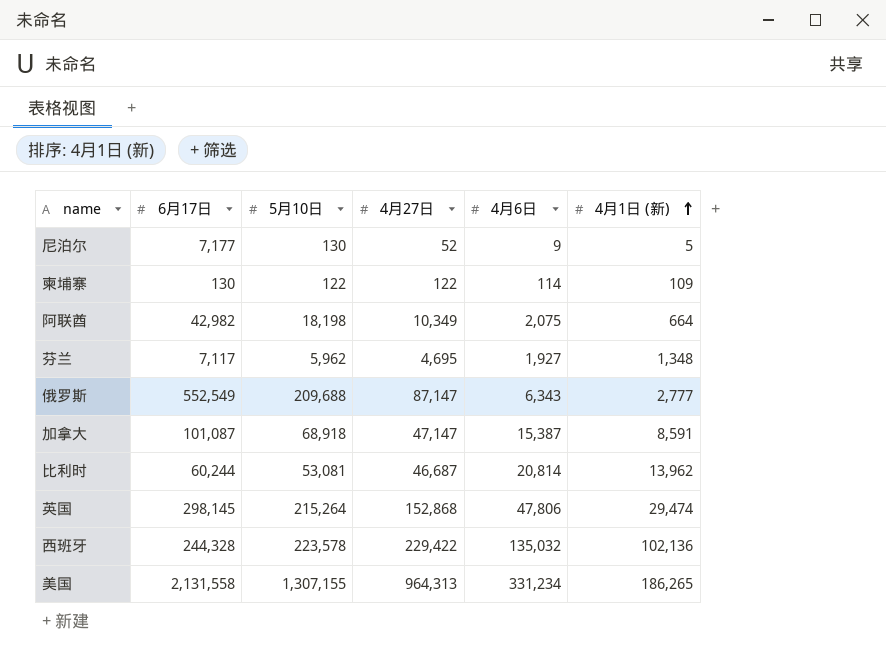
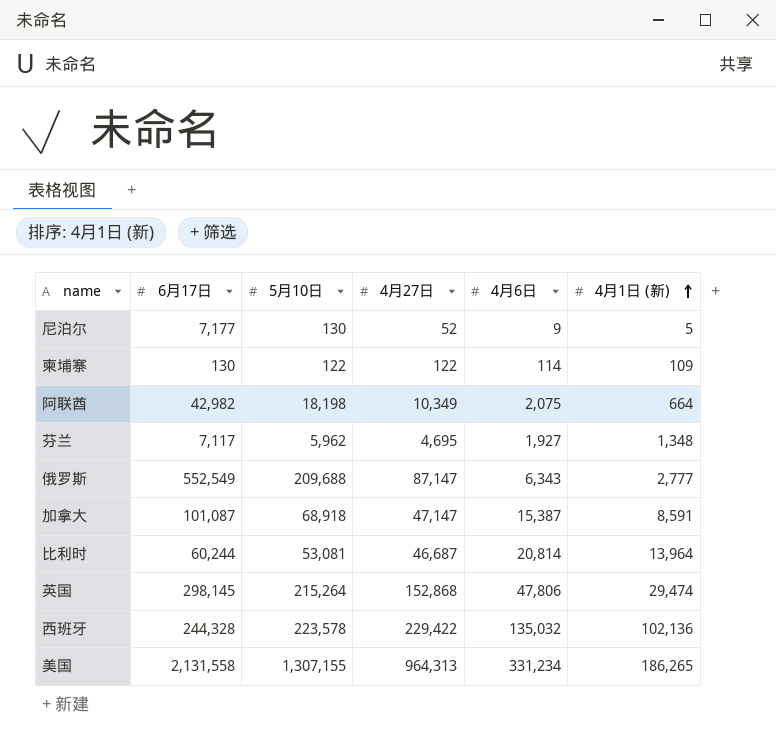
比利时 | 4月1日 (新): 13,962 -> 13,964

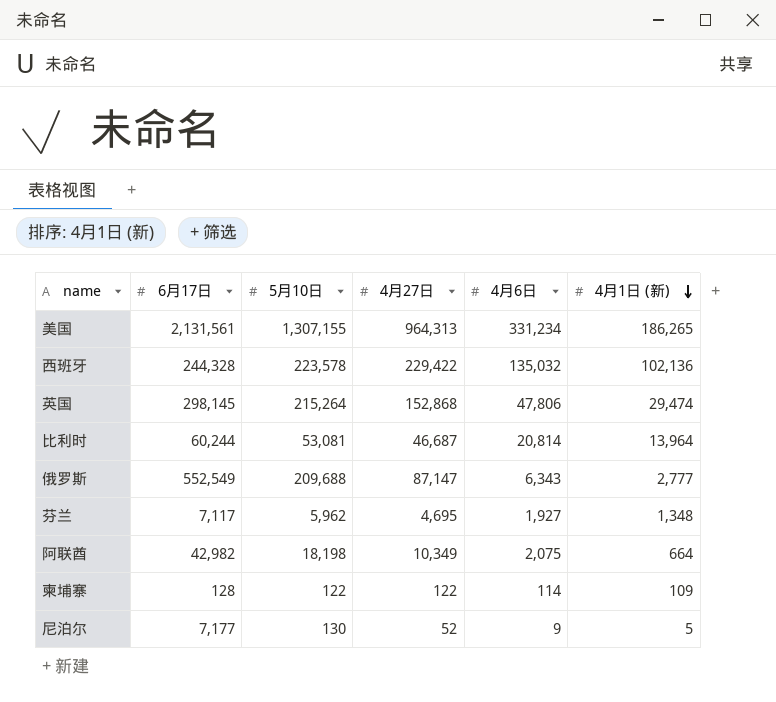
row order: 4月1日 (新) ascending -> 4月1日 (新) descending
row 加拿大: 101,087 | 68,918 | 47,147 | 15,387 | 8,591 -> none
美国 | 6月17日: 2,131,558 -> 2,131,561
柬埔寨 | 6月17日: 130 -> 128

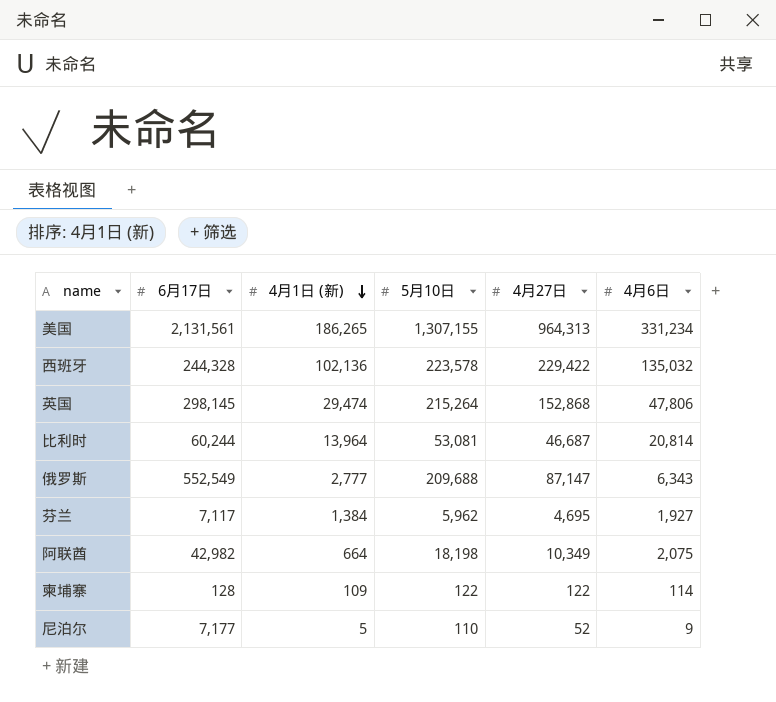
column 4月1日 (新) | position: 6 -> 3
芬兰 | 4月1日 (新): 1,348 -> 1,384
尼泊尔 | 5月10日: 130 -> 110

